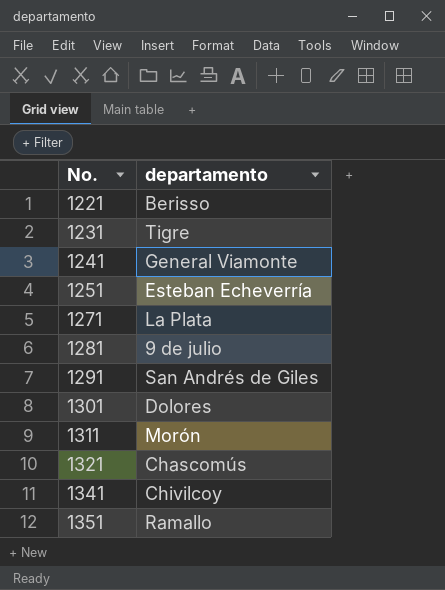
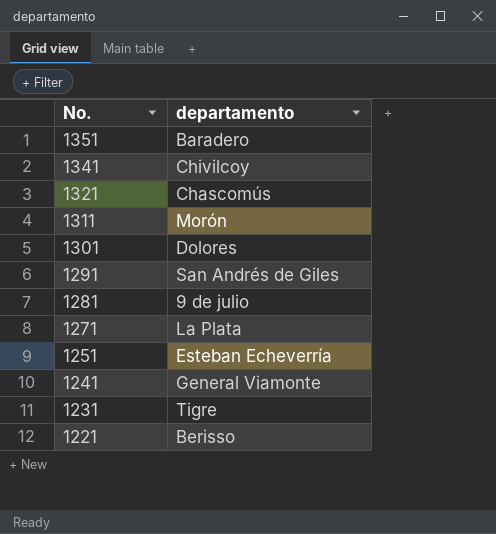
row order: No. ascending -> No. descending
1351 | departamento: Ramallo -> Baradero

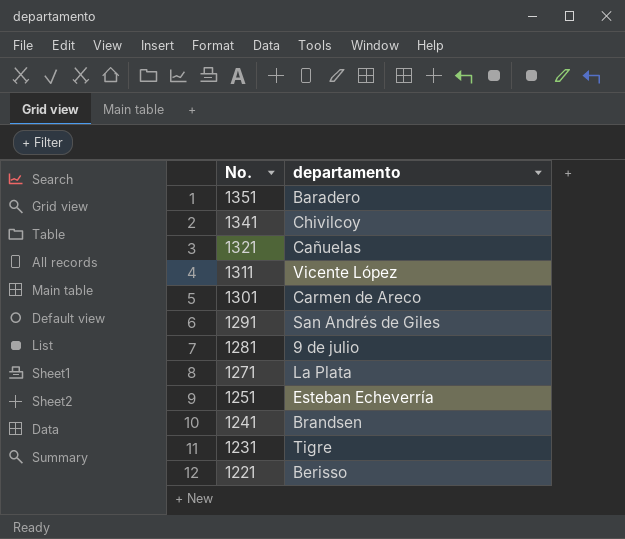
1321 | departamento: Chascomús -> Cañuelas
1311 | departamento: Morón -> Vicente López
1301 | departamento: Dolores -> Carmen de Areco
1241 | departamento: General Viamonte -> Brandsen

